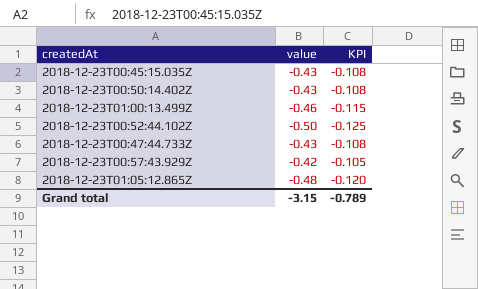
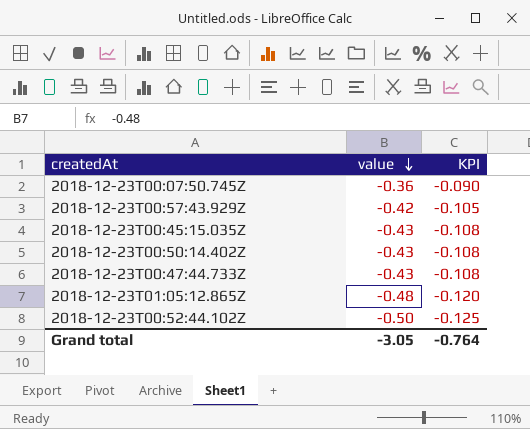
row order: none -> value descending
row 2018-12-23T01:00:13.499Z: -0.46 | -0.115 -> none
row 2018-12-23T00:07:50.745Z: none -> -0.36 | -0.090
Grand total | value: -3.15 -> -3.05
Grand total | KPI: -0.789 -> -0.764

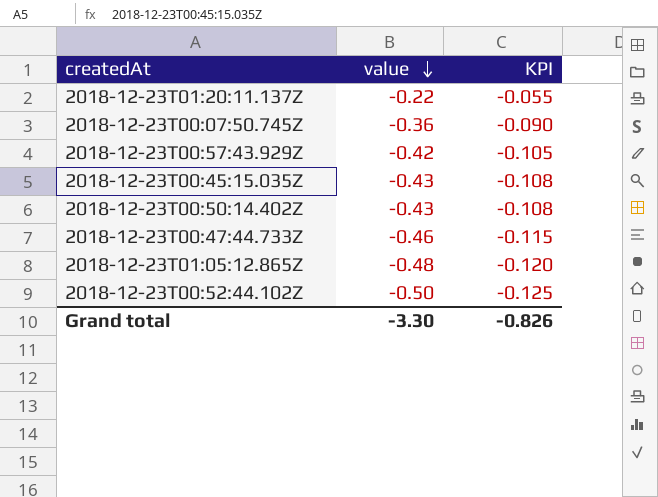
row 2018-12-23T01:20:11.137Z: none -> -0.22 | -0.055
2018-12-23T00:47:44.733Z | value: -0.43 -> -0.46
2018-12-23T00:47:44.733Z | KPI: -0.108 -> -0.115
Grand total | value: -3.05 -> -3.30
Grand total | KPI: -0.764 -> -0.826

